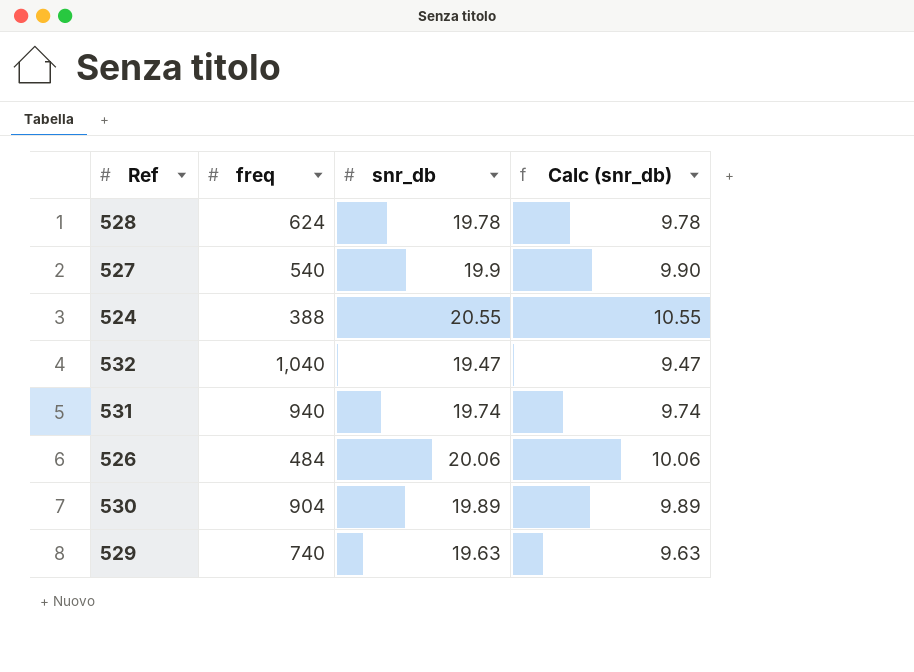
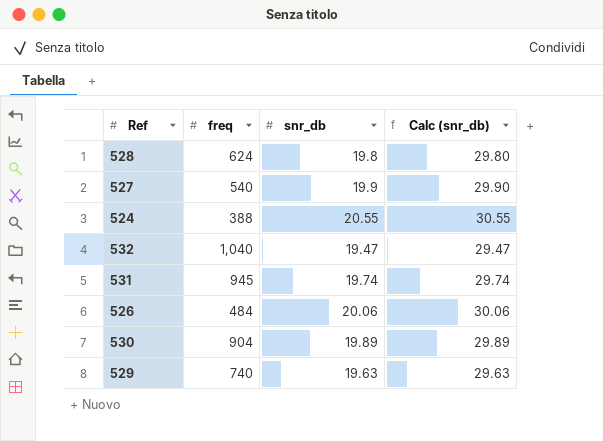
column Calc (snr_db) | formula: [snr_db] - 10 -> [snr_db] + 10
528 | snr_db: 19.78 -> 19.8
531 | freq: 940 -> 945

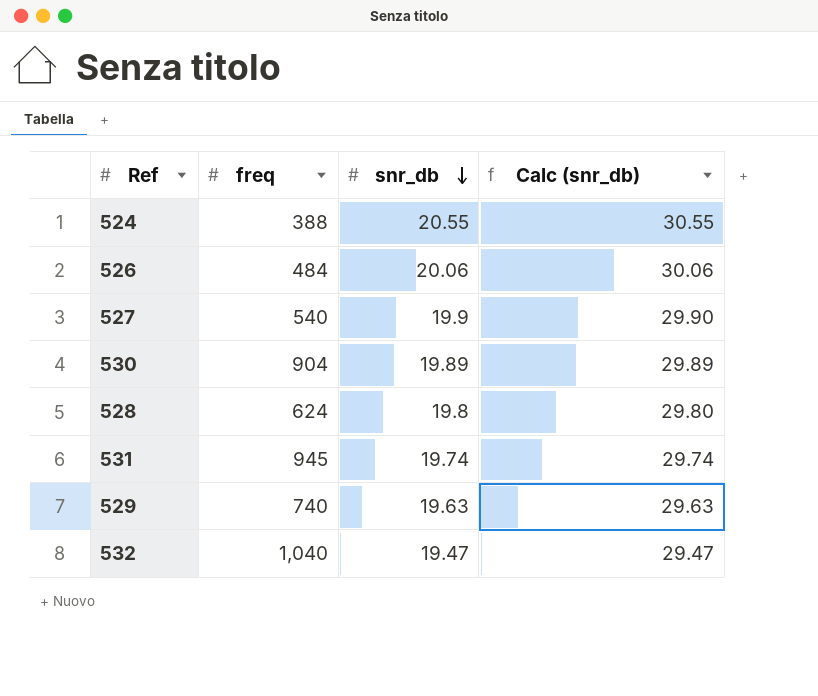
row order: none -> snr_db descending

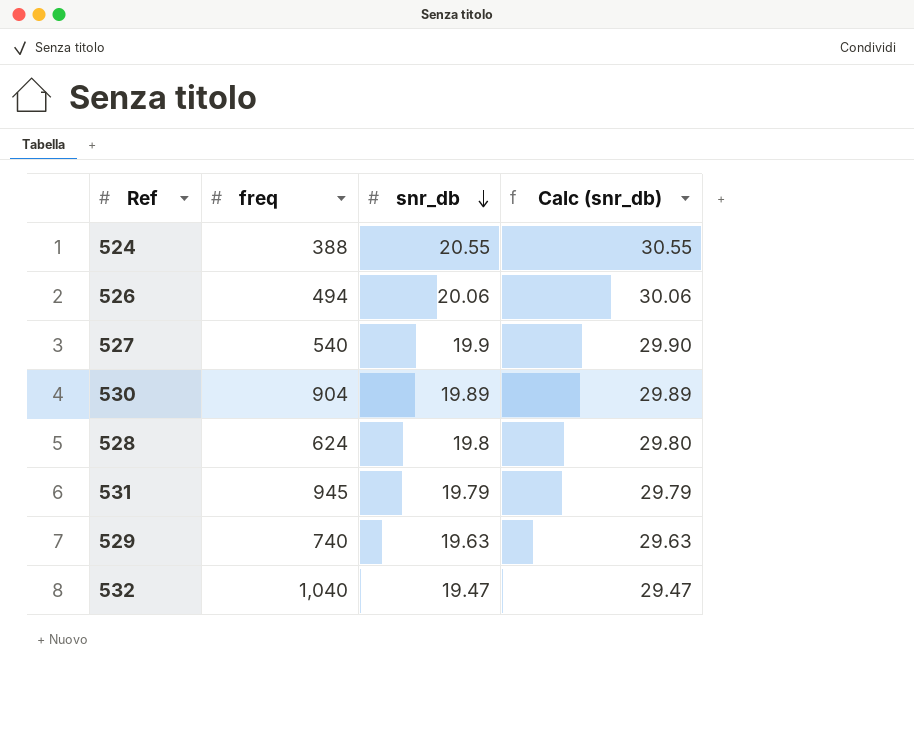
526 | freq: 484 -> 494
531 | snr_db: 19.74 -> 19.79
531 | Calc (snr_db): 29.74 -> 29.79

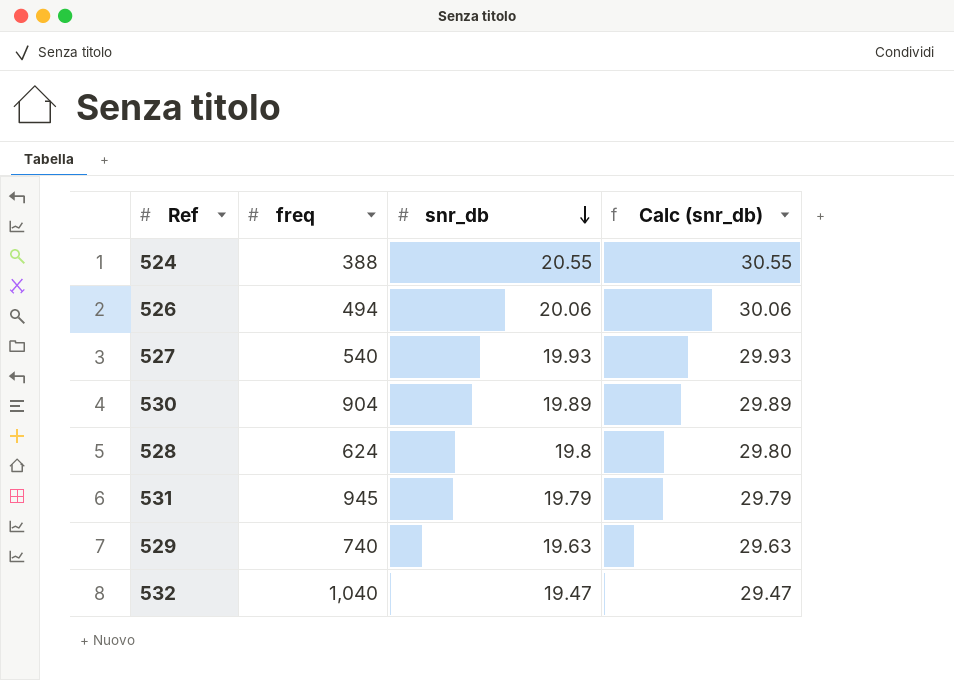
527 | snr_db: 19.9 -> 19.93
527 | Calc (snr_db): 29.90 -> 29.93

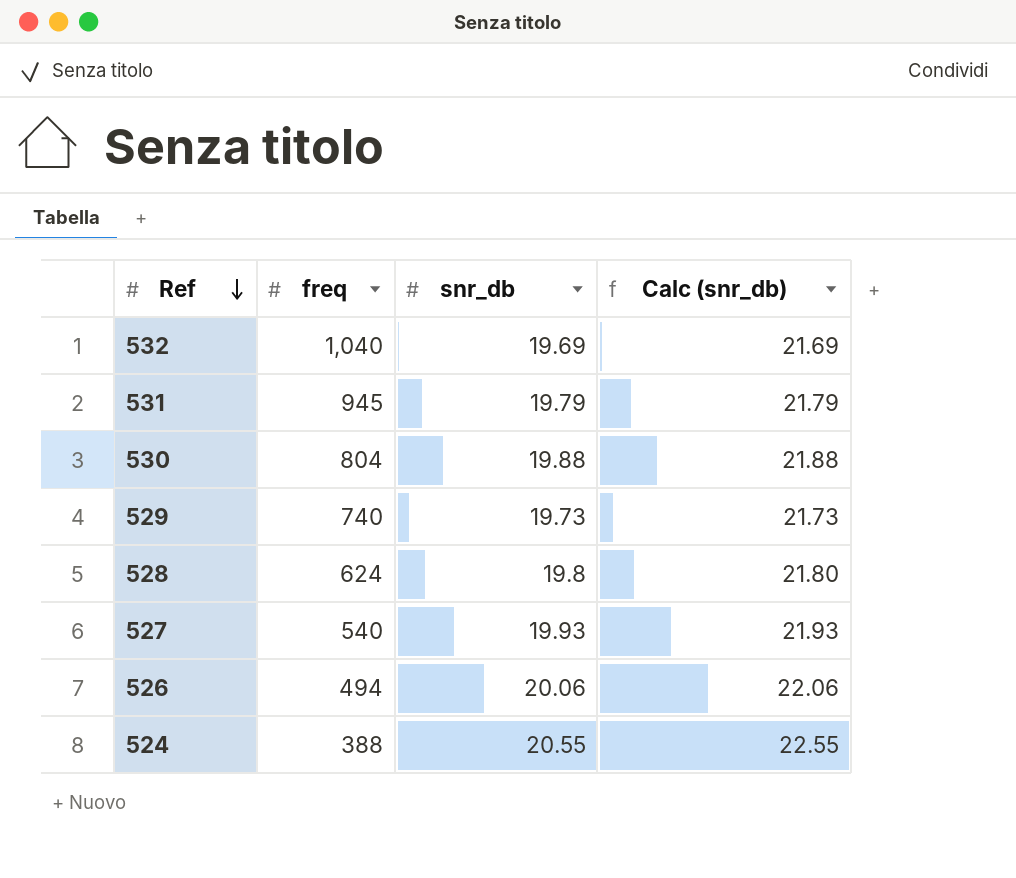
row order: snr_db descending -> Ref descending
column Calc (snr_db) | formula: [snr_db] + 10 -> [snr_db] + 2
532 | snr_db: 19.47 -> 19.69
530 | freq: 904 -> 804
530 | snr_db: 19.89 -> 19.88
529 | snr_db: 19.63 -> 19.73

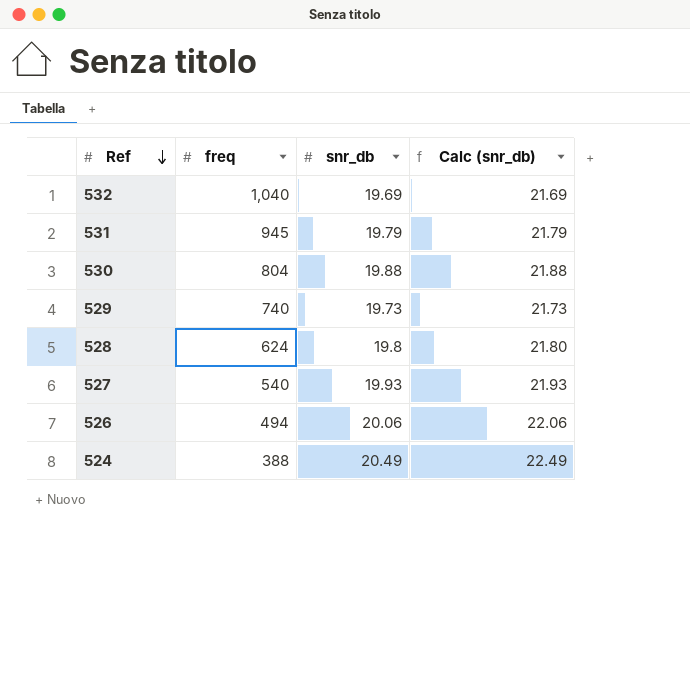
524 | snr_db: 20.55 -> 20.49
524 | Calc (snr_db): 22.55 -> 22.49

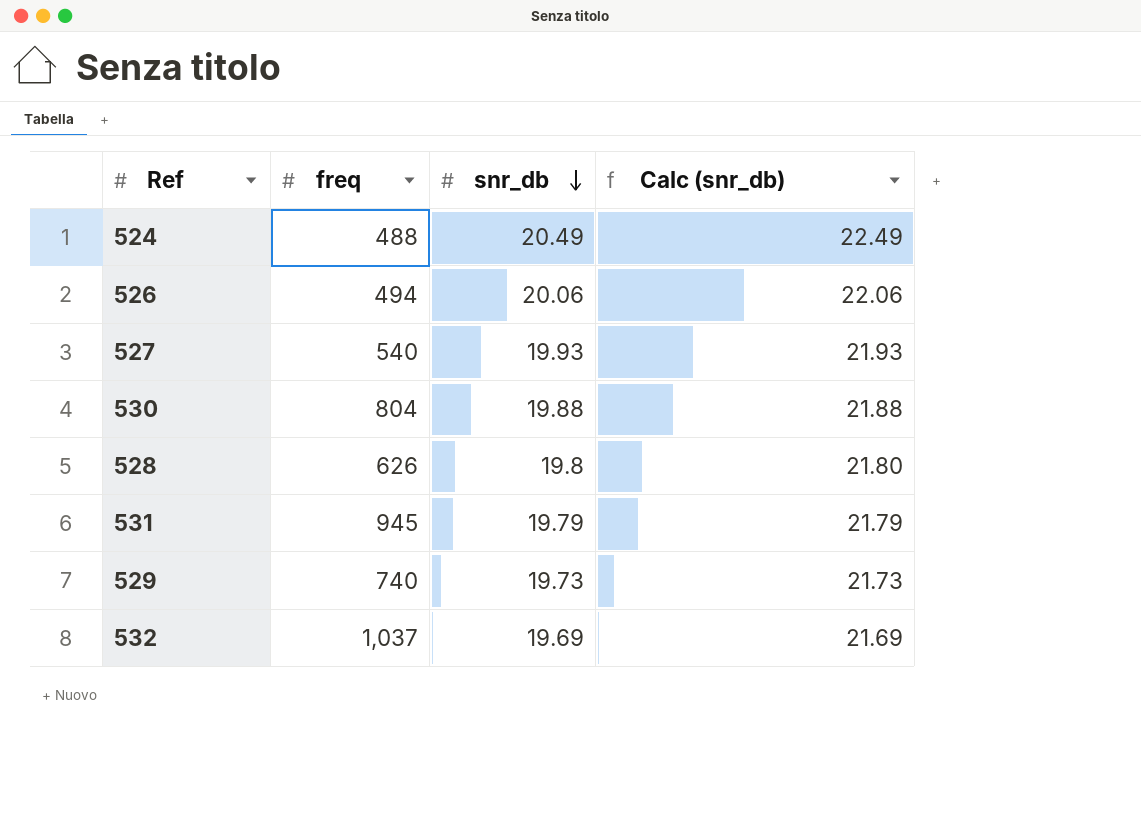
row order: Ref descending -> snr_db descending
524 | freq: 388 -> 488
528 | freq: 624 -> 626
532 | freq: 1,040 -> 1,037

